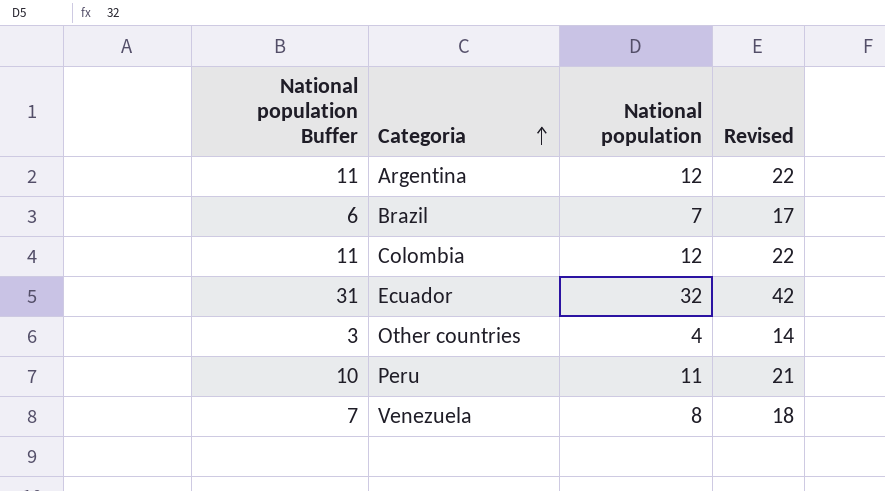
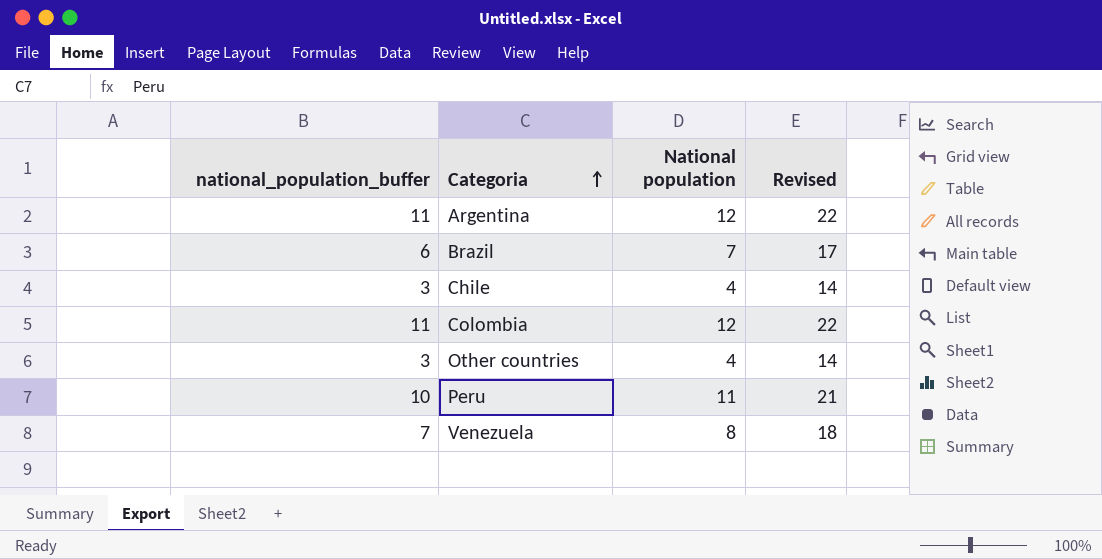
column name: National population Buffer -> national_population_buffer
row Ecuador: 31 | 32 | 42 -> none
row Chile: none -> 3 | 4 | 14

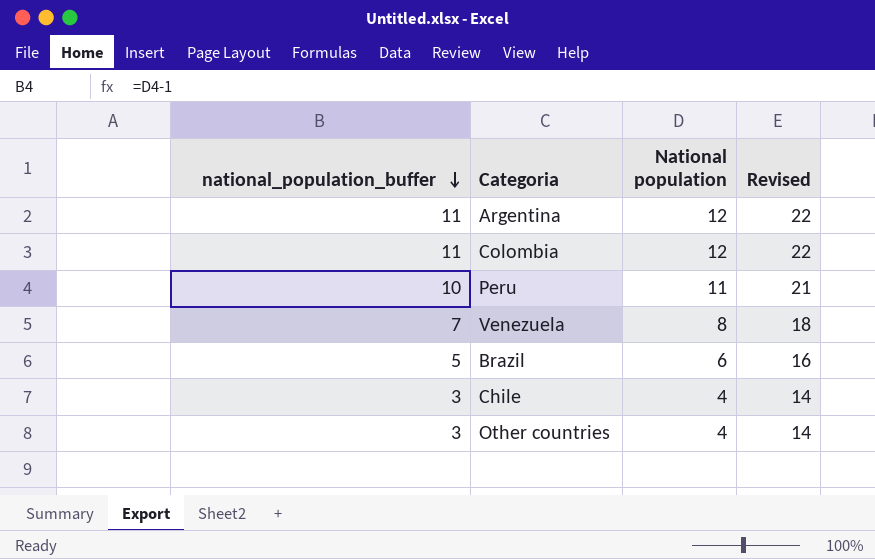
row order: Categoria ascending -> national_population_buffer descending
Brazil | national_population_buffer: 6 -> 5
Brazil | National population: 7 -> 6
Brazil | Revised: 17 -> 16

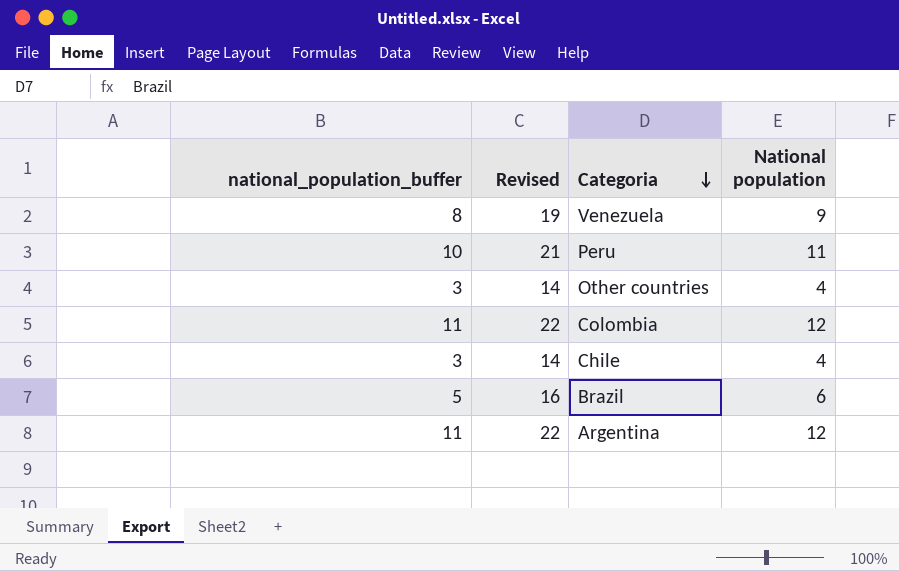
row order: national_population_buffer descending -> Categoria descending
column Revised | position: 4 -> 2
Venezuela | national_population_buffer: 7 -> 8
Venezuela | Revised: 18 -> 19
Venezuela | National population: 8 -> 9

